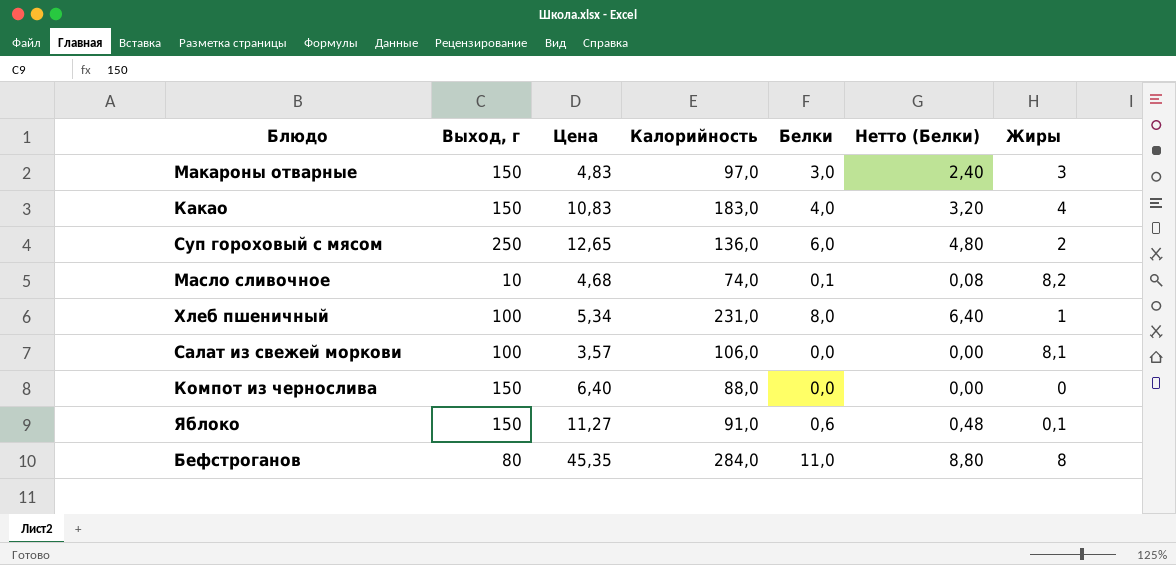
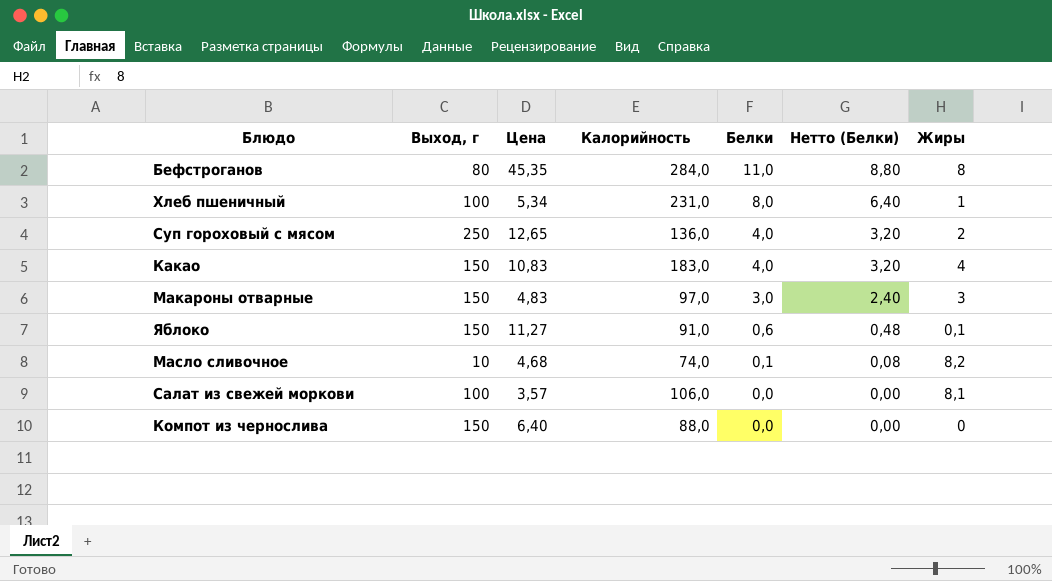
row order: none -> Белки descending
Суп гороховый с мясом | Белки: 6,0 -> 4,0
Суп гороховый с мясом | Нетто (Белки): 4,80 -> 3,20

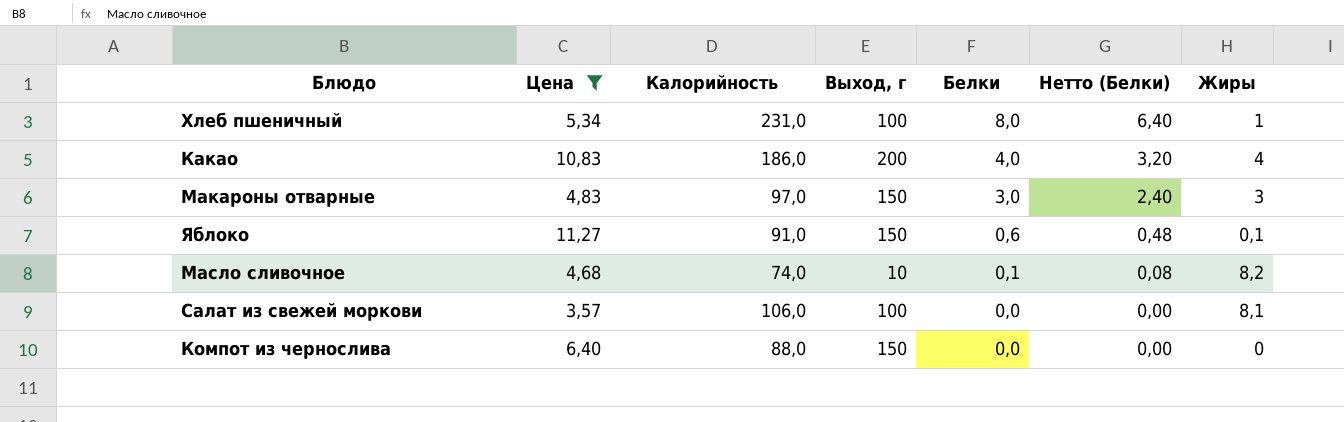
filter: none -> Цена <= 11,27
column Выход, г | position: 2 -> 4
Какао | Калорийность: 183,0 -> 186,0
Какао | Выход, г: 150 -> 200

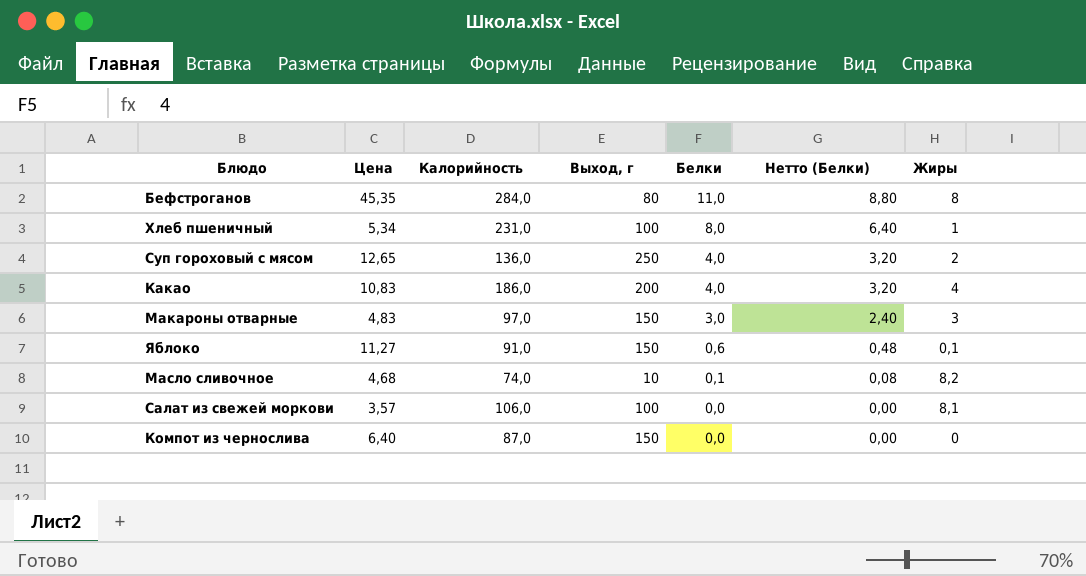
filter: Цена <= 11,27 -> none
Компот из чернослива | Калорийность: 88,0 -> 87,0

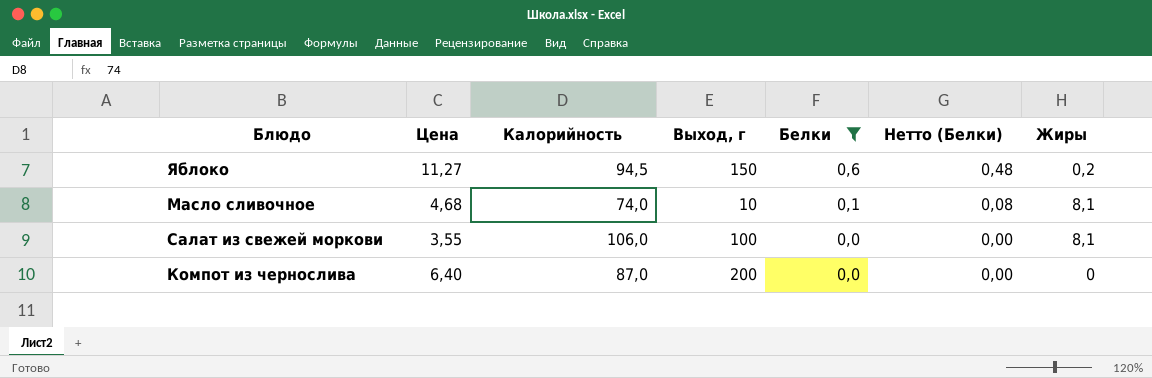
filter: none -> Белки <= 0,6
Яблоко | Калорийность: 91,0 -> 94,5
Яблоко | Жиры: 0,1 -> 0,2
Масло сливочное | Жиры: 8,2 -> 8,1
Салат из свежей моркови | Цена: 3,57 -> 3,55
Компот из чернослива | Выход, г: 150 -> 200

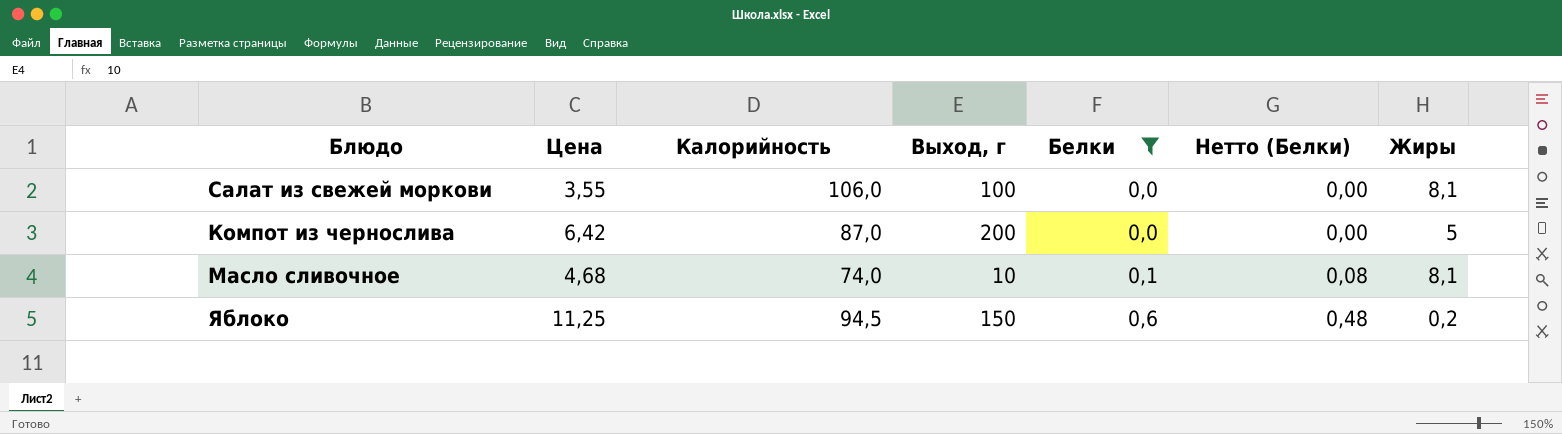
row order: Белки descending -> Белки ascending
Компот из чернослива | Цена: 6,40 -> 6,42
Компот из чернослива | Жиры: 0 -> 5
Яблоко | Цена: 11,27 -> 11,25

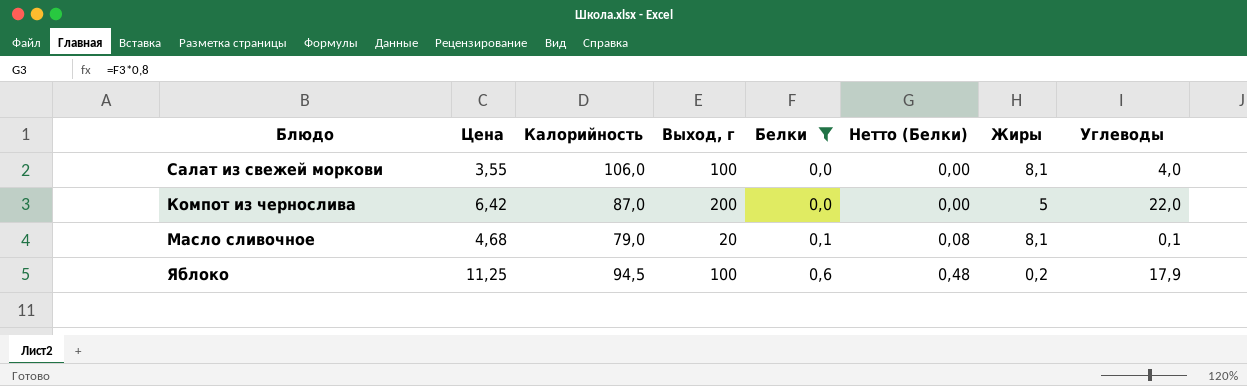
column Углеводы | position: none -> 8
Масло сливочное | Калорийность: 74,0 -> 79,0
Масло сливочное | Выход, г: 10 -> 20
Яблоко | Выход, г: 150 -> 100

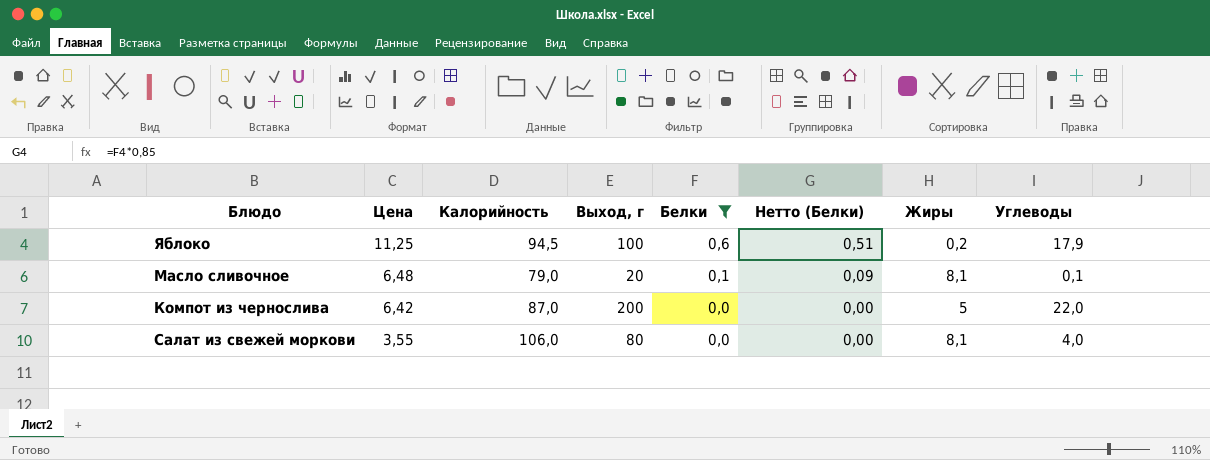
row order: Белки ascending -> Цена descending
column Нетто (Белки) | formula: [Белки] * 0,8 -> [Белки] * 0,85
Масло сливочное | Цена: 4,68 -> 6,48
Салат из свежей моркови | Выход, г: 100 -> 80

